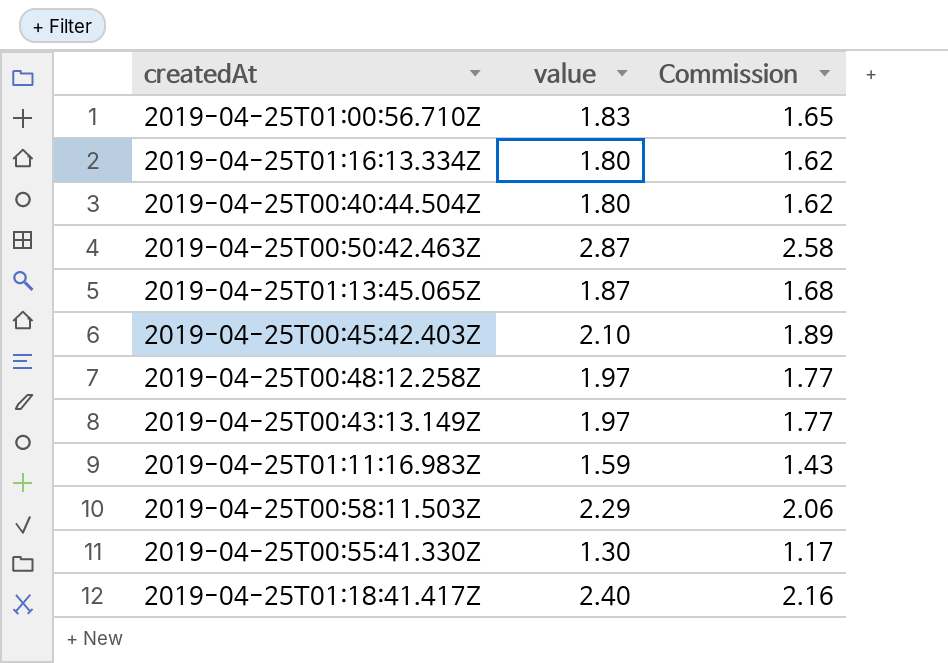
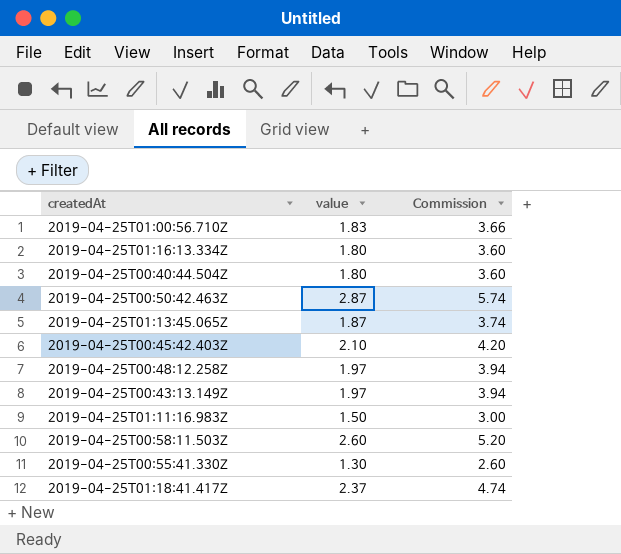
column Commission | formula: [value] * 0.9 -> [value] * 2
2019-04-25T01:11:16.983Z | value: 1.59 -> 1.50
2019-04-25T00:58:11.503Z | value: 2.29 -> 2.60
2019-04-25T01:18:41.417Z | value: 2.40 -> 2.37

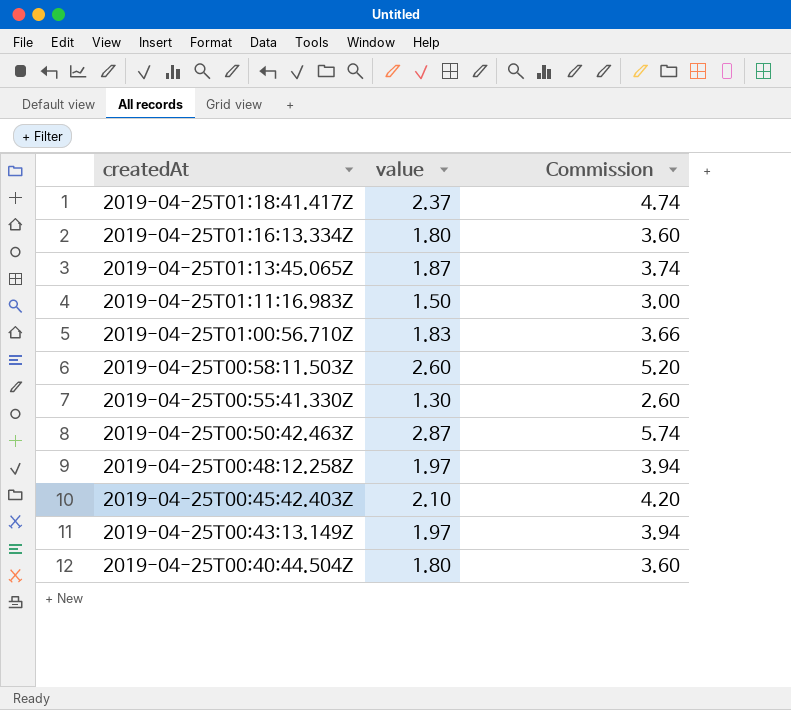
row order: none -> createdAt descending

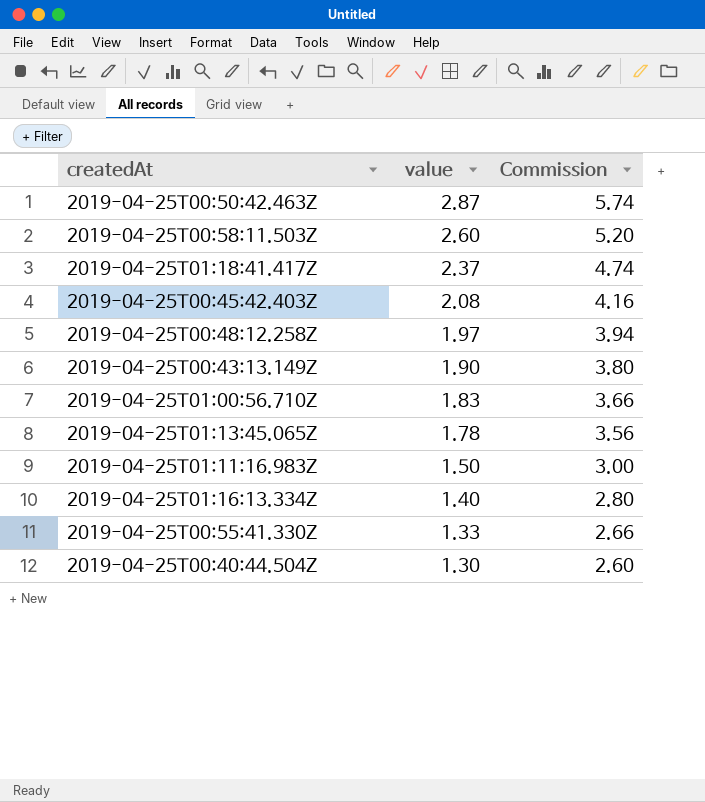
row order: createdAt descending -> value descending
2019-04-25T00:45:42.403Z | value: 2.10 -> 2.08
2019-04-25T00:45:42.403Z | Commission: 4.20 -> 4.16
2019-04-25T00:43:13.149Z | value: 1.97 -> 1.90
2019-04-25T00:43:13.149Z | Commission: 3.94 -> 3.80
2019-04-25T01:13:45.065Z | value: 1.87 -> 1.78
2019-04-25T01:13:45.065Z | Commission: 3.74 -> 3.56
2019-04-25T01:16:13.334Z | value: 1.80 -> 1.40
2019-04-25T01:16:13.334Z | Commission: 3.60 -> 2.80
2019-04-25T00:55:41.330Z | value: 1.30 -> 1.33
2019-04-25T00:55:41.330Z | Commission: 2.60 -> 2.66
2019-04-25T00:40:44.504Z | value: 1.80 -> 1.30
2019-04-25T00:40:44.504Z | Commission: 3.60 -> 2.60

